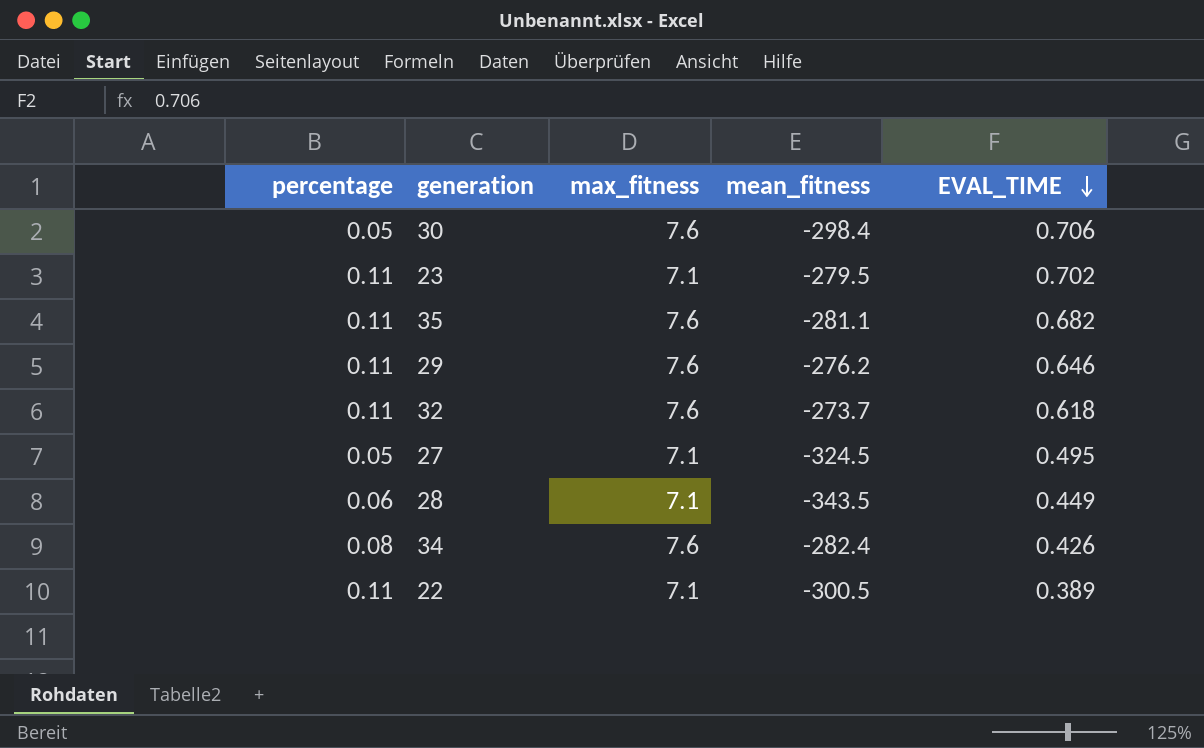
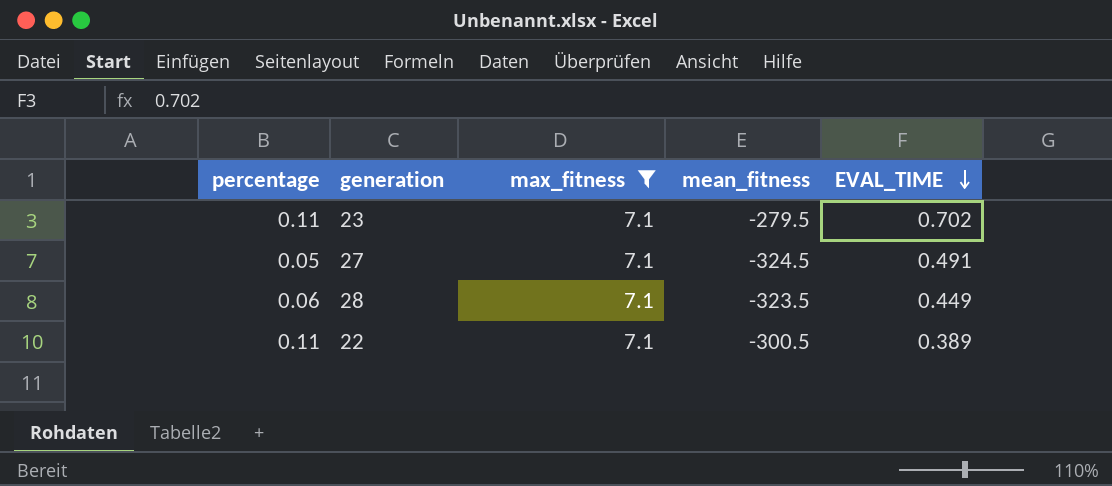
filter: none -> max_fitness = 7.1
27 | EVAL_TIME: 0.495 -> 0.491
28 | mean_fitness: -343.5 -> -323.5

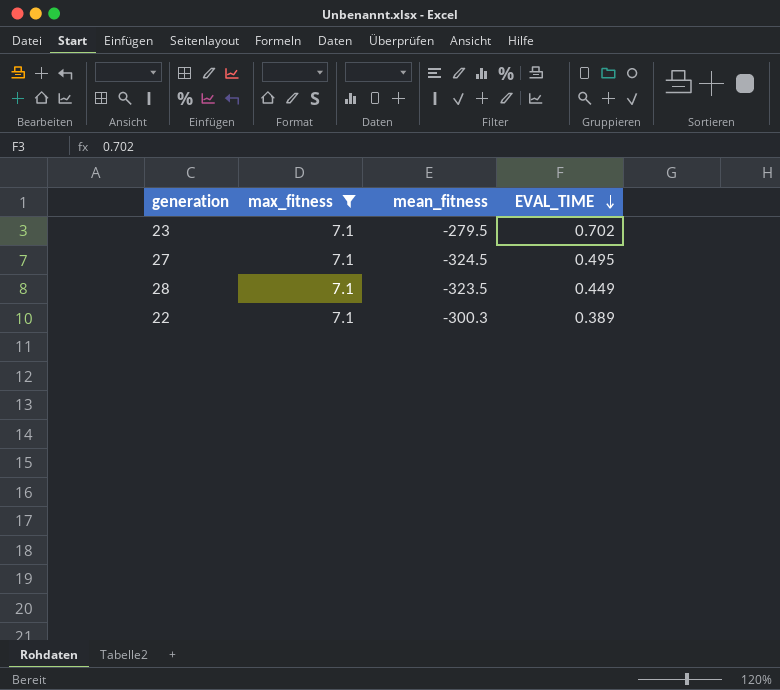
column percentage | position: 1 -> none
27 | EVAL_TIME: 0.491 -> 0.495
22 | mean_fitness: -300.5 -> -300.3

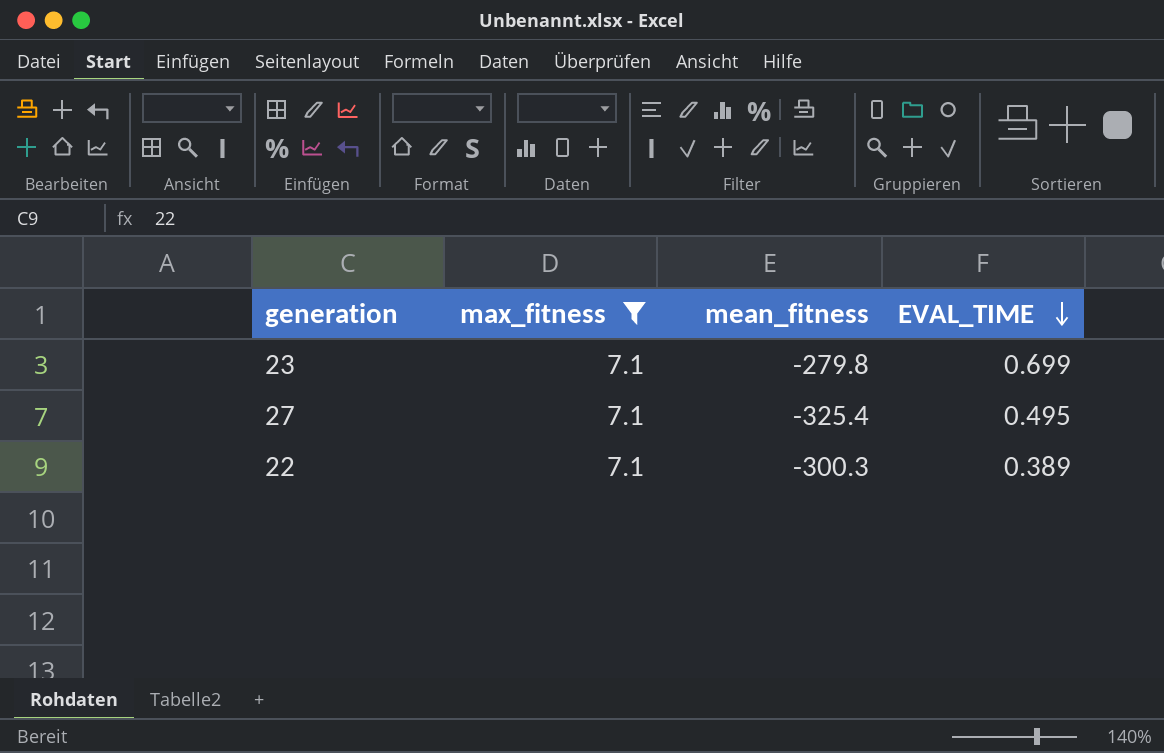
row 28: 7.1 | -323.5 | 0.449 -> none
23 | mean_fitness: -279.5 -> -279.8
23 | EVAL_TIME: 0.702 -> 0.699
27 | mean_fitness: -324.5 -> -325.4

